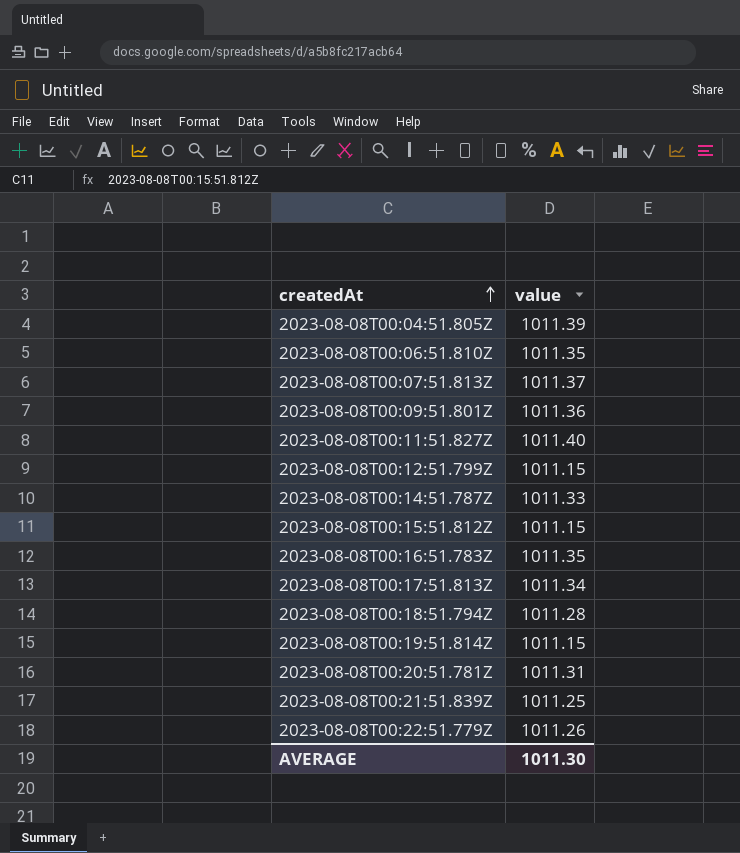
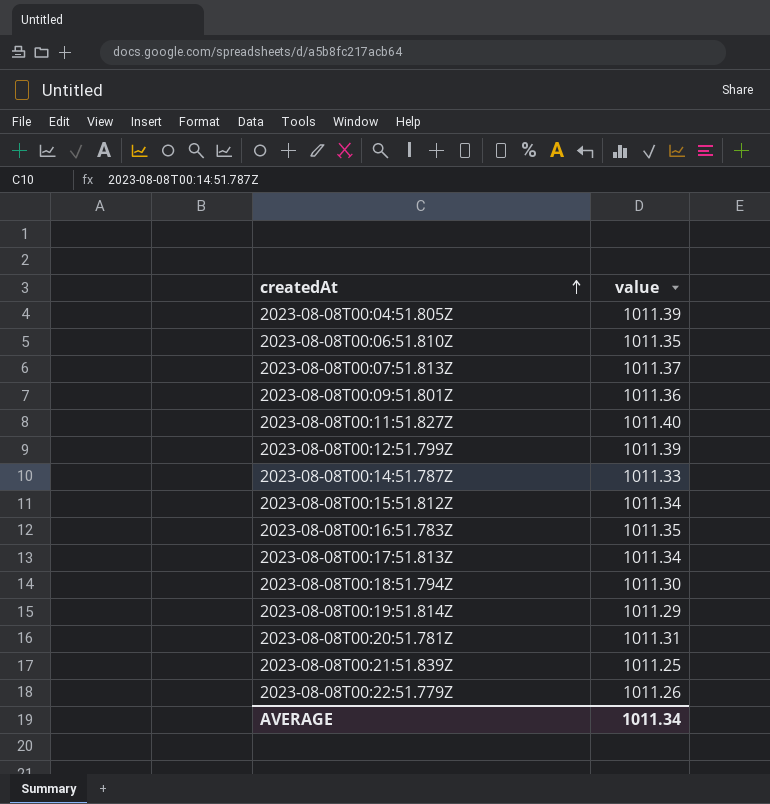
2023-08-08T00:12:51.799Z | value: 1011.15 -> 1011.39
2023-08-08T00:15:51.812Z | value: 1011.15 -> 1011.34
2023-08-08T00:18:51.794Z | value: 1011.28 -> 1011.30
2023-08-08T00:19:51.814Z | value: 1011.15 -> 1011.29
AVERAGE | value: 1011.30 -> 1011.34

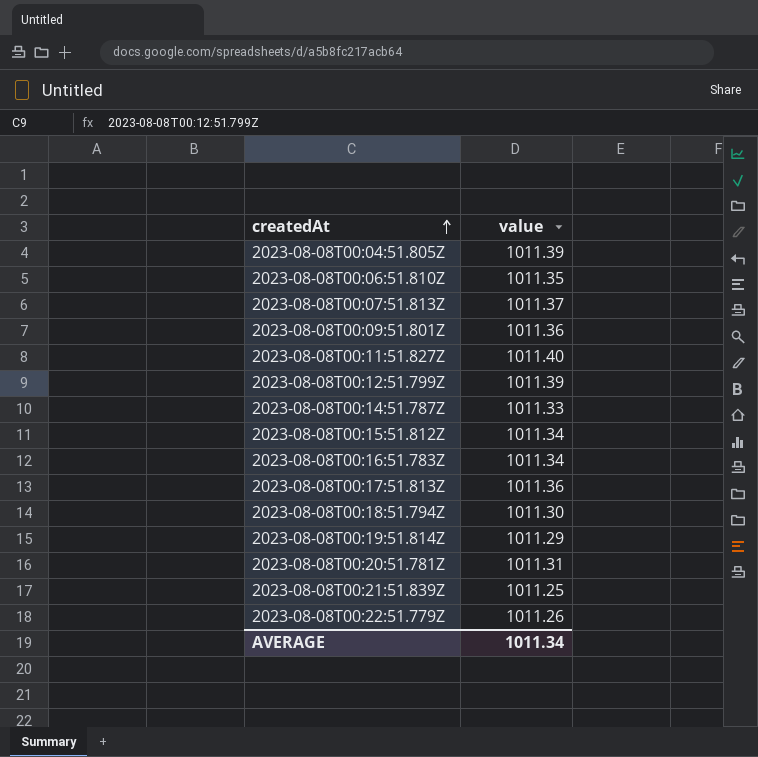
2023-08-08T00:16:51.783Z | value: 1011.35 -> 1011.34
2023-08-08T00:17:51.813Z | value: 1011.34 -> 1011.36

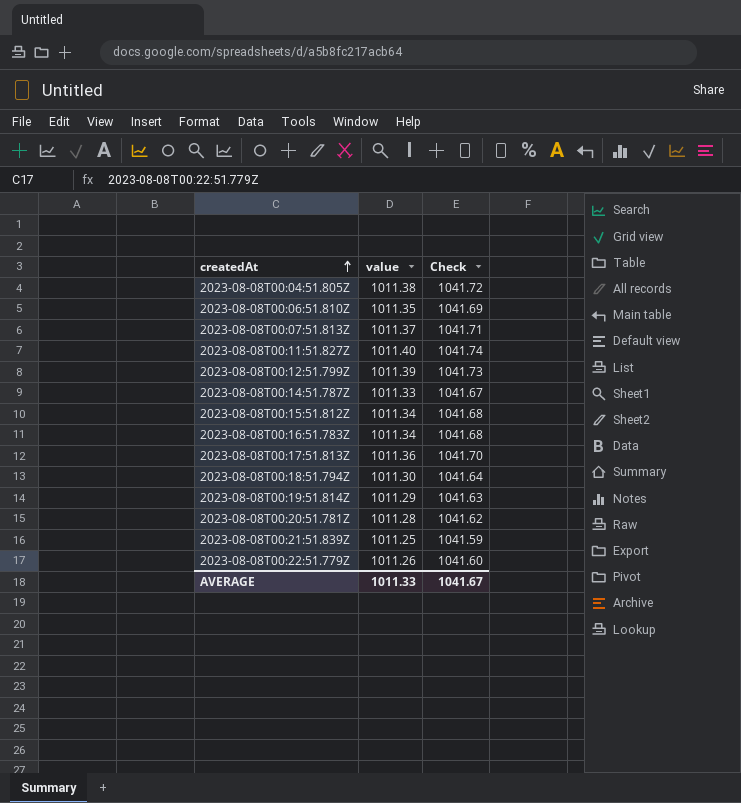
column Check | formula: none -> [value] * 1.03
row 2023-08-08T00:09:51.801Z: 1011.36 -> none
2023-08-08T00:04:51.805Z | value: 1011.39 -> 1011.38
2023-08-08T00:20:51.781Z | value: 1011.31 -> 1011.28
AVERAGE | value: 1011.34 -> 1011.33

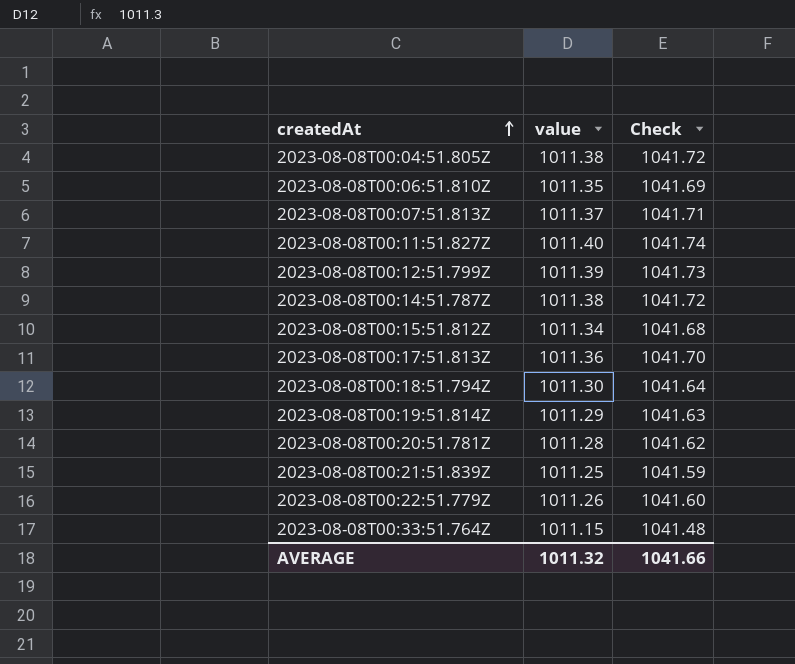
row 2023-08-08T00:16:51.783Z: 1011.34 | 1041.68 -> none
2023-08-08T00:14:51.787Z | value: 1011.33 -> 1011.38
2023-08-08T00:14:51.787Z | Check: 1041.67 -> 1041.72
row 2023-08-08T00:33:51.764Z: none -> 1011.15 | 1041.48
AVERAGE | value: 1011.33 -> 1011.32
AVERAGE | Check: 1041.67 -> 1041.66

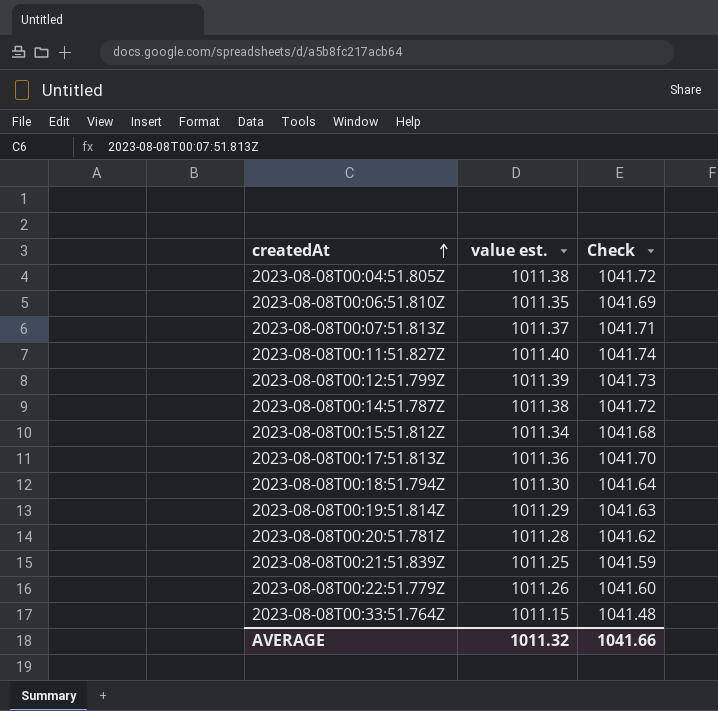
column name: value -> value est.

